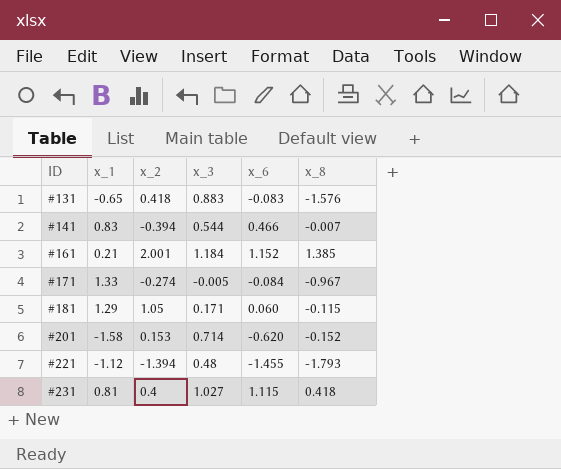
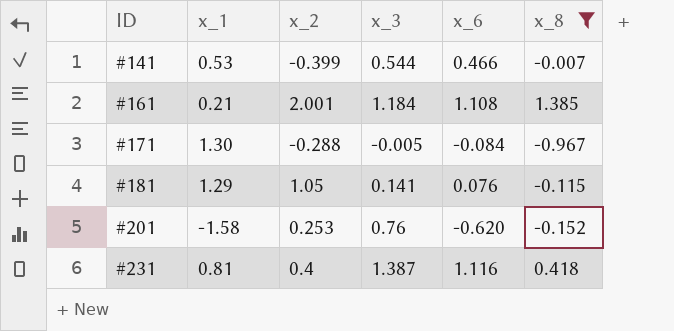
filter: none -> x_8 >= -0.967
#141 | x_1: 0.83 -> 0.53
#141 | x_2: -0.394 -> -0.399
#161 | x_6: 1.152 -> 1.108
#171 | x_1: 1.33 -> 1.30
#171 | x_2: -0.274 -> -0.288
#181 | x_3: 0.171 -> 0.141
#181 | x_6: 0.060 -> 0.076
#201 | x_2: 0.153 -> 0.253
#201 | x_3: 0.714 -> 0.76
#231 | x_3: 1.027 -> 1.387
#231 | x_6: 1.115 -> 1.116

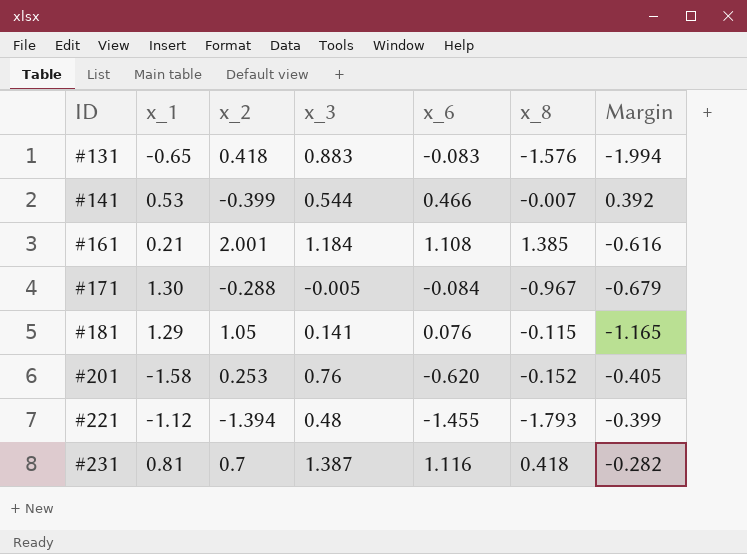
filter: x_8 >= -0.967 -> none
column Margin | formula: none -> [x_8] - [x_2]
#231 | x_2: 0.4 -> 0.7

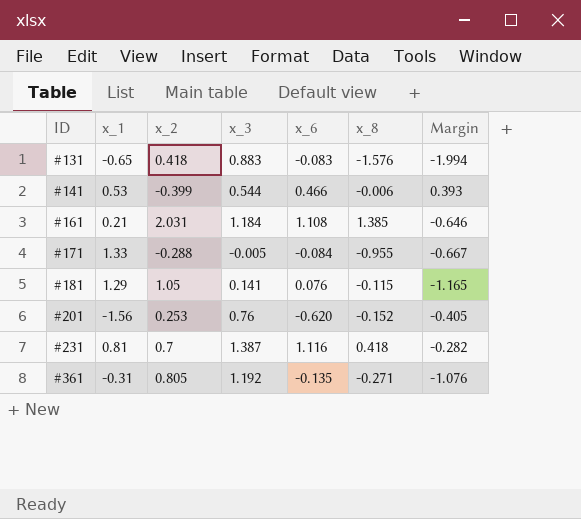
row #221: -1.12 | -1.394 | 0.48 | -1.455 | -1.793 | -0.399 -> none
#141 | x_8: -0.007 -> -0.006
#141 | Margin: 0.392 -> 0.393
#161 | x_2: 2.001 -> 2.031
#161 | Margin: -0.616 -> -0.646
#171 | x_1: 1.30 -> 1.33
#171 | x_8: -0.967 -> -0.955
#171 | Margin: -0.679 -> -0.667
#201 | x_1: -1.58 -> -1.56
row #361: none -> -0.31 | 0.805 | 1.192 | -0.135 | -0.271 | -1.076

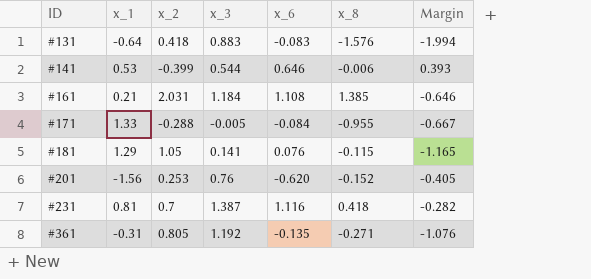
#131 | x_1: -0.65 -> -0.64
#141 | x_6: 0.466 -> 0.646

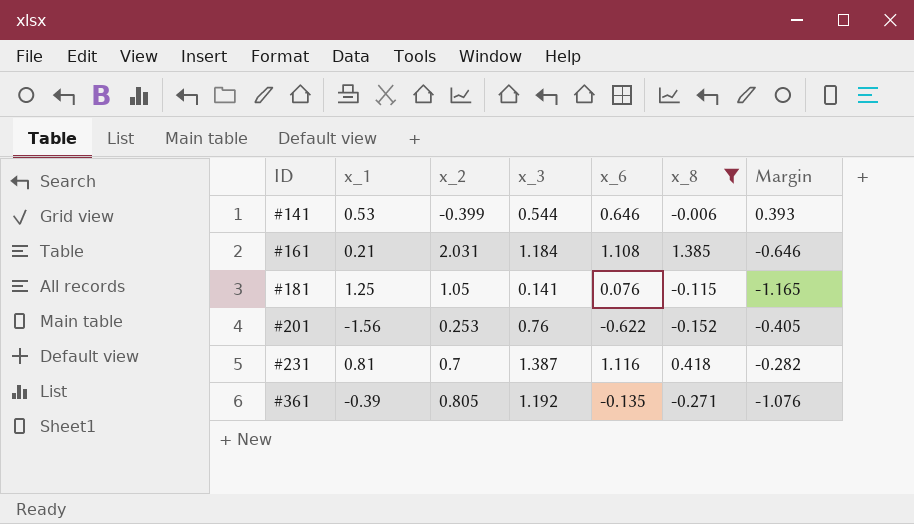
filter: none -> x_8 >= -0.271
#181 | x_1: 1.29 -> 1.25
#201 | x_6: -0.620 -> -0.622
#361 | x_1: -0.31 -> -0.39

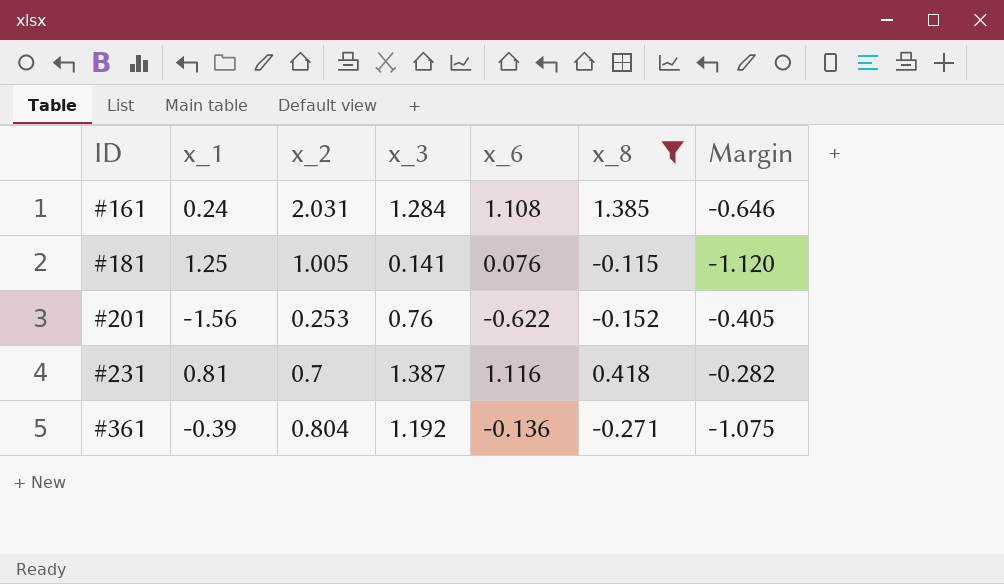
row #141: 0.53 | -0.399 | 0.544 | 0.646 | -0.006 | 0.393 -> none
#161 | x_1: 0.21 -> 0.24
#161 | x_3: 1.184 -> 1.284
#181 | x_2: 1.05 -> 1.005
#181 | Margin: -1.165 -> -1.120
#361 | x_2: 0.805 -> 0.804
#361 | x_6: -0.135 -> -0.136
#361 | Margin: -1.076 -> -1.075

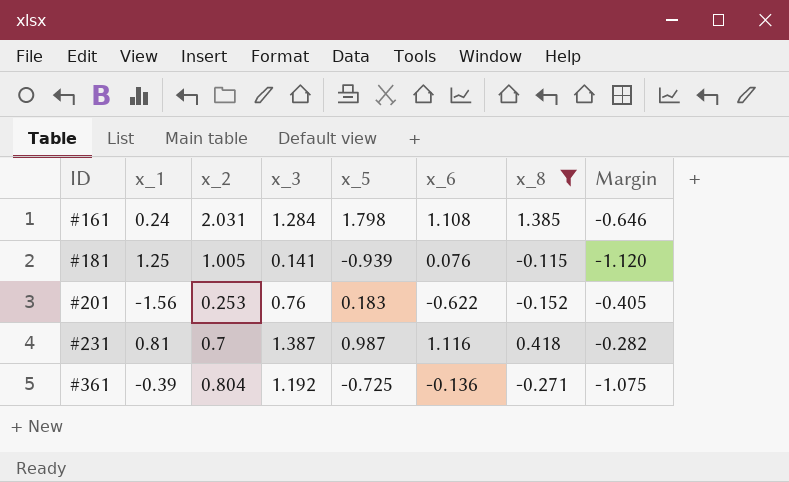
column x_5 | position: none -> 5

